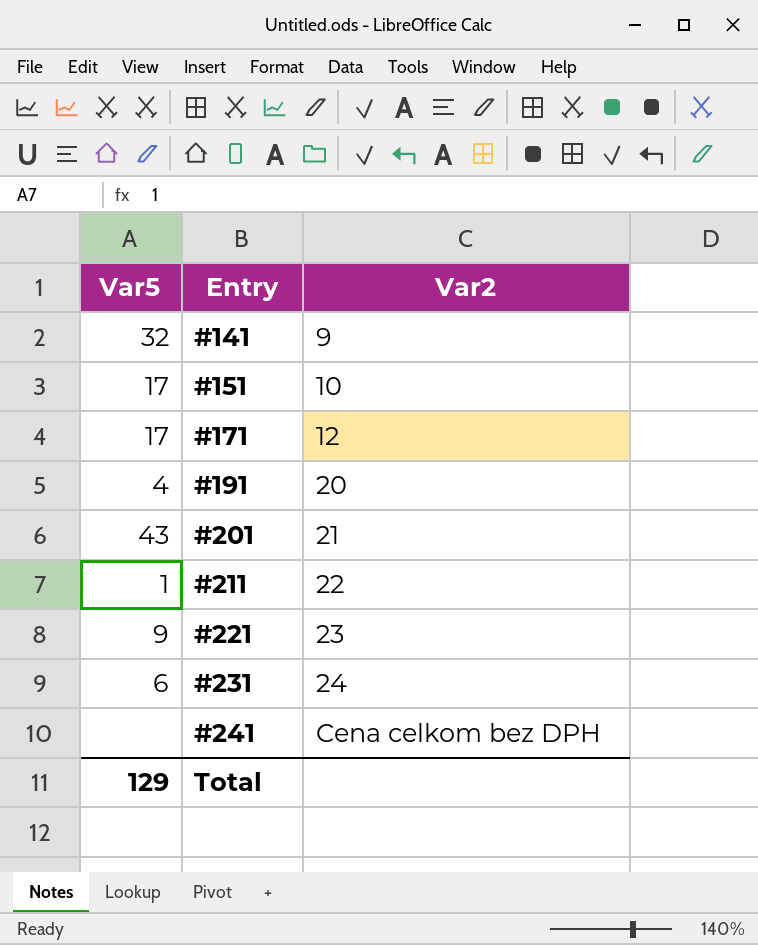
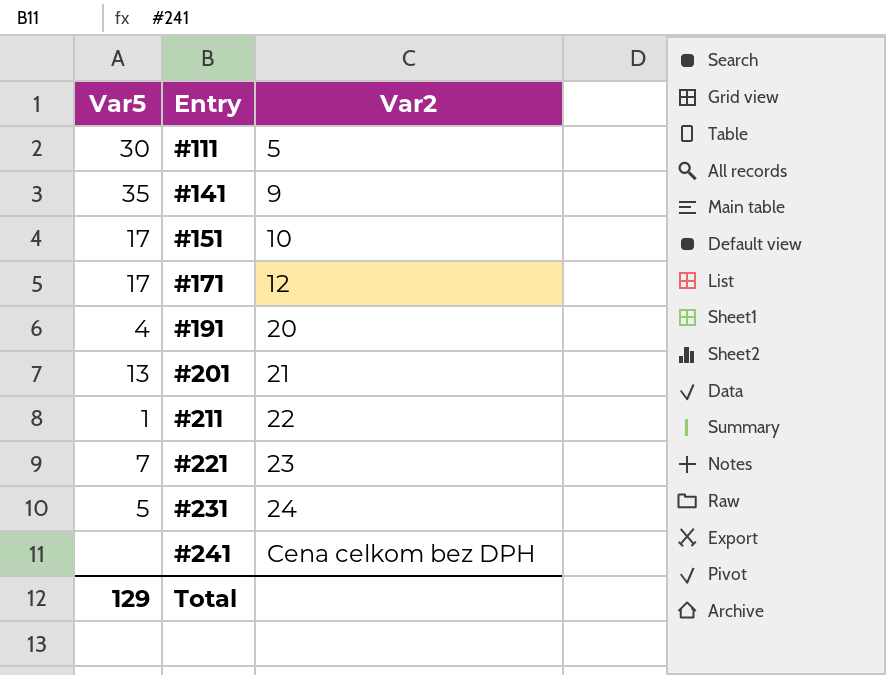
row #111: none -> 30 | 5
#141 | Var5: 32 -> 35
#201 | Var5: 43 -> 13
#221 | Var5: 9 -> 7
#231 | Var5: 6 -> 5

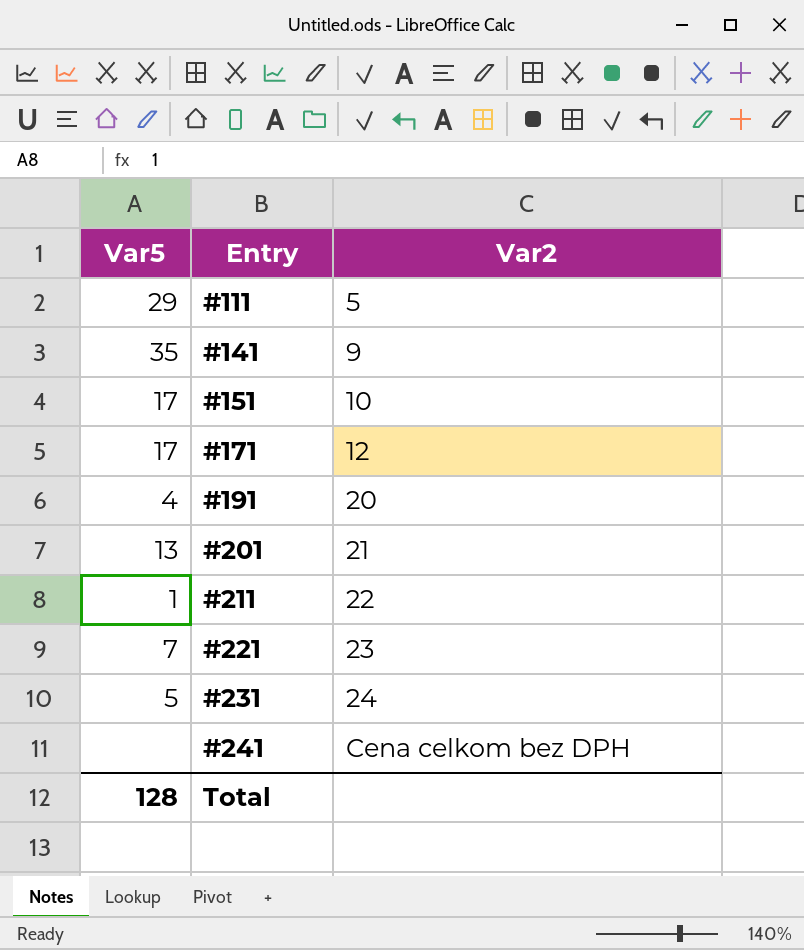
#111 | Var5: 30 -> 29
Total | Var5: 129 -> 128

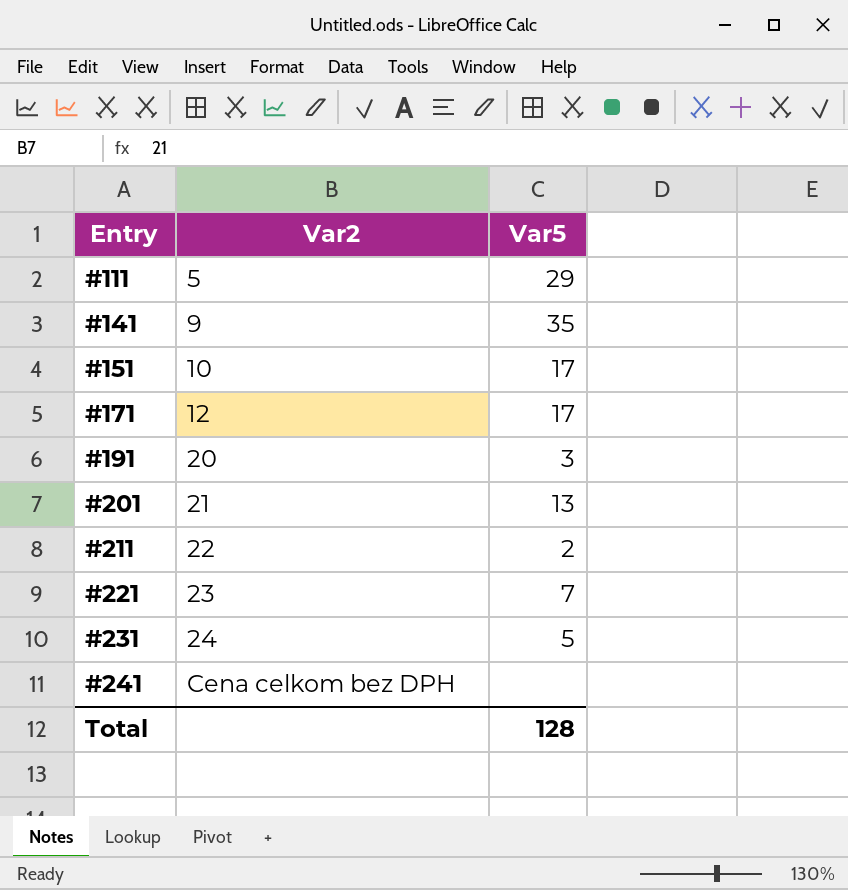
column Var5 | position: 1 -> 3
#191 | Var5: 4 -> 3
#211 | Var5: 1 -> 2

